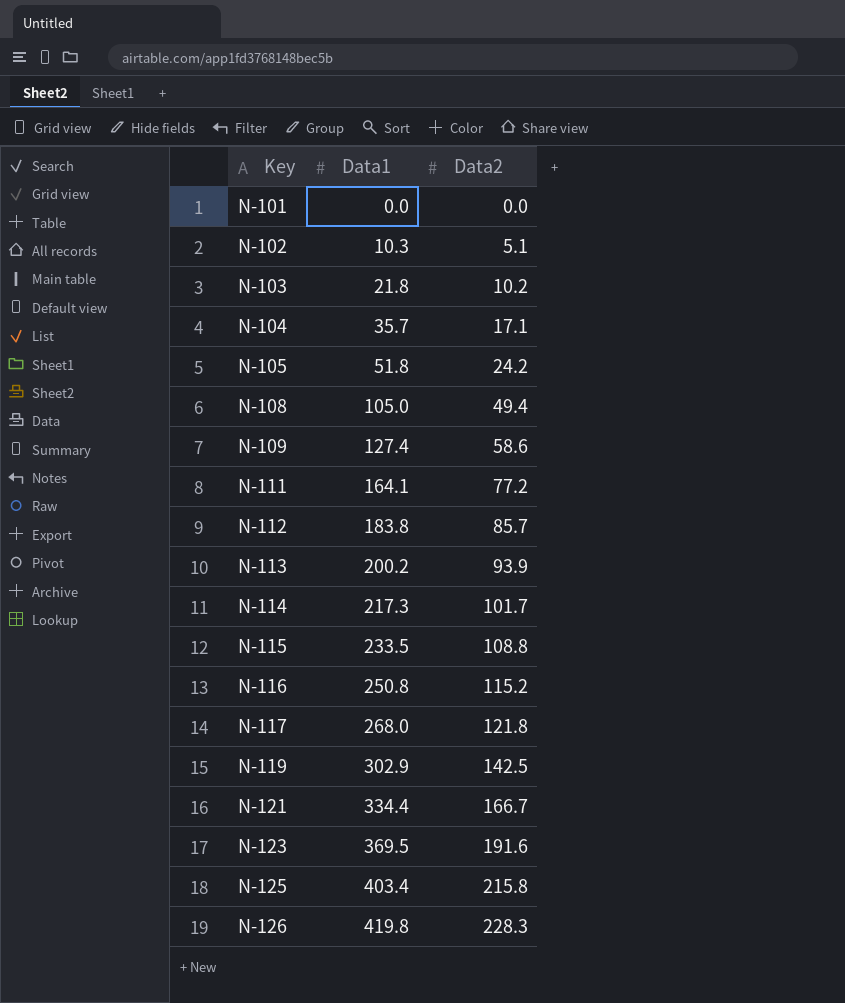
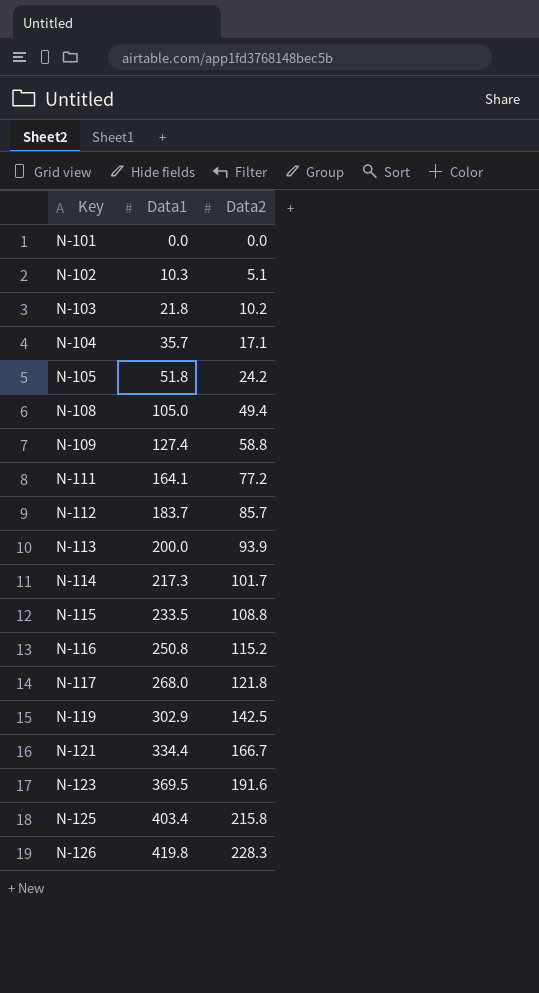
N-109 | Data2: 58.6 -> 58.8
N-112 | Data1: 183.8 -> 183.7
N-113 | Data1: 200.2 -> 200.0

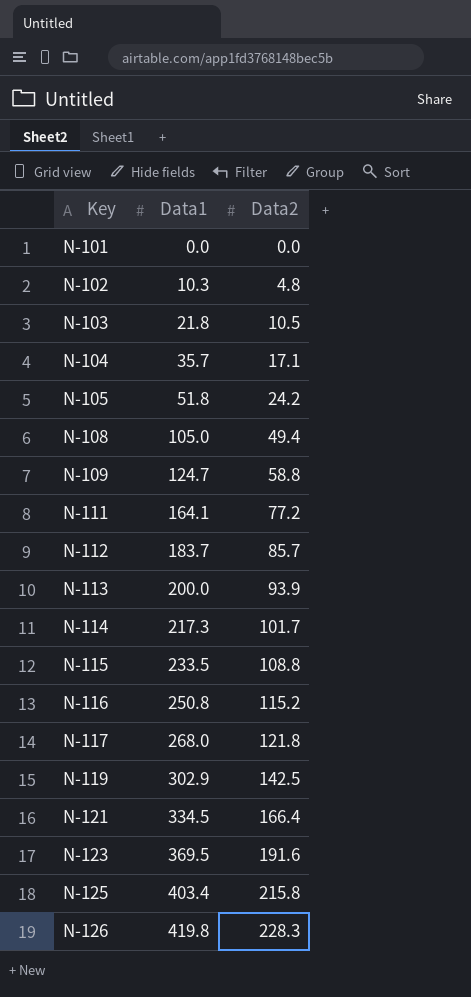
N-102 | Data2: 5.1 -> 4.8
N-103 | Data2: 10.2 -> 10.5
N-109 | Data1: 127.4 -> 124.7
N-121 | Data1: 334.4 -> 334.5
N-121 | Data2: 166.7 -> 166.4

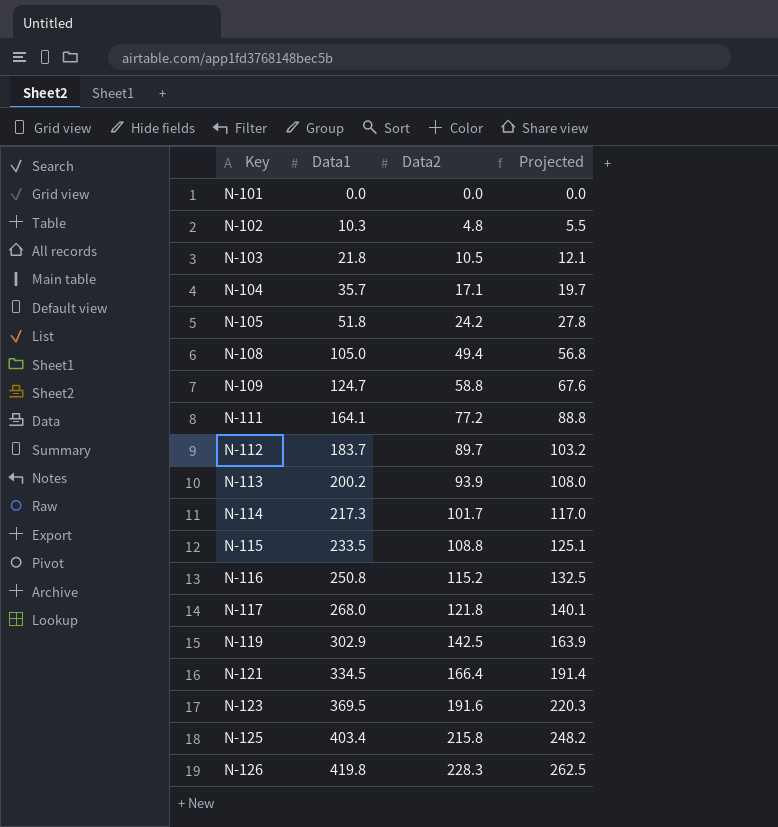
column Projected | formula: none -> [Data2] * 1.15
N-112 | Data2: 85.7 -> 89.7
N-113 | Data1: 200.0 -> 200.2

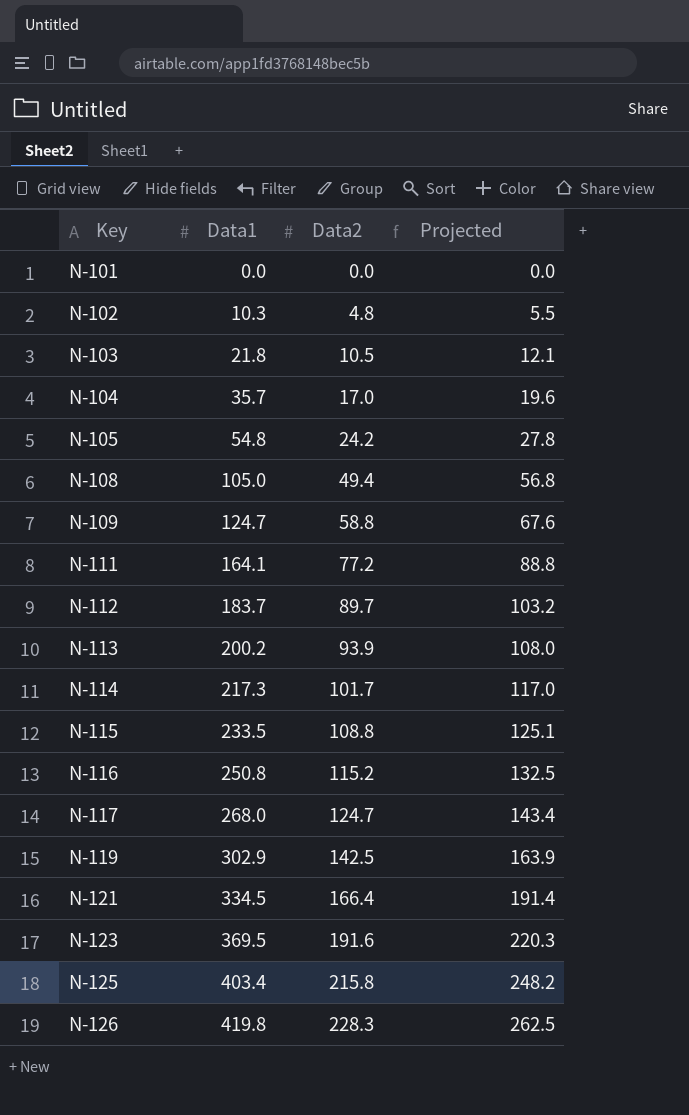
N-104 | Data2: 17.1 -> 17.0
N-104 | Projected: 19.7 -> 19.6
N-105 | Data1: 51.8 -> 54.8
N-117 | Data2: 121.8 -> 124.7
N-117 | Projected: 140.1 -> 143.4

